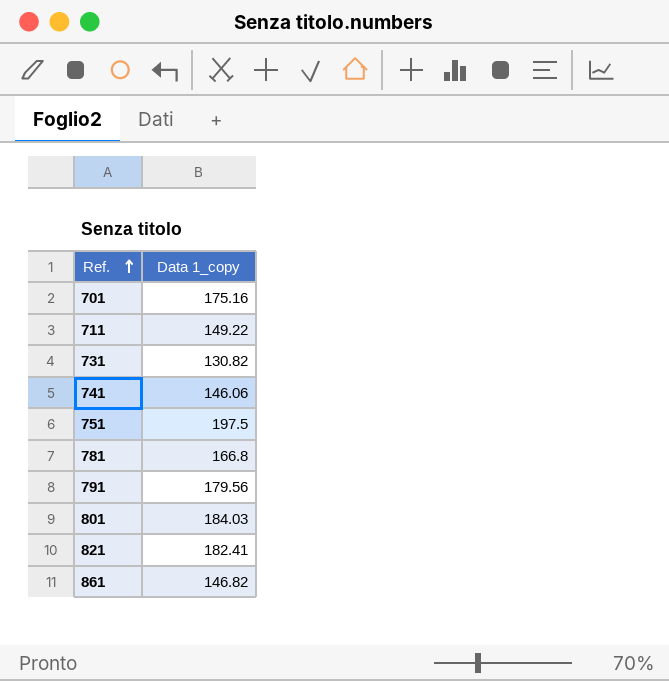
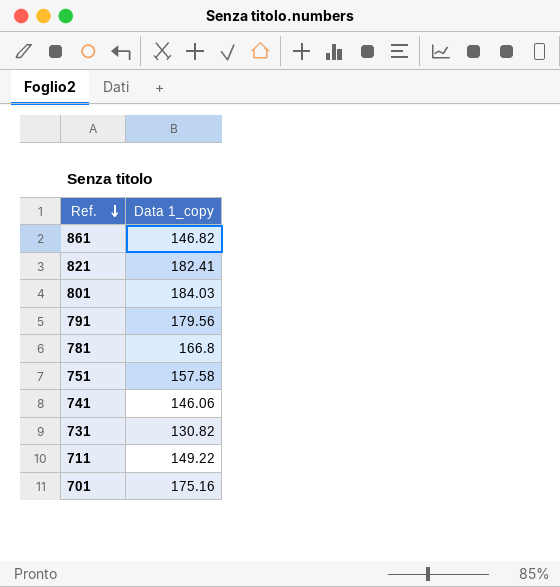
row order: Ref. ascending -> Ref. descending
751 | Data 1_copy: 197.5 -> 157.58

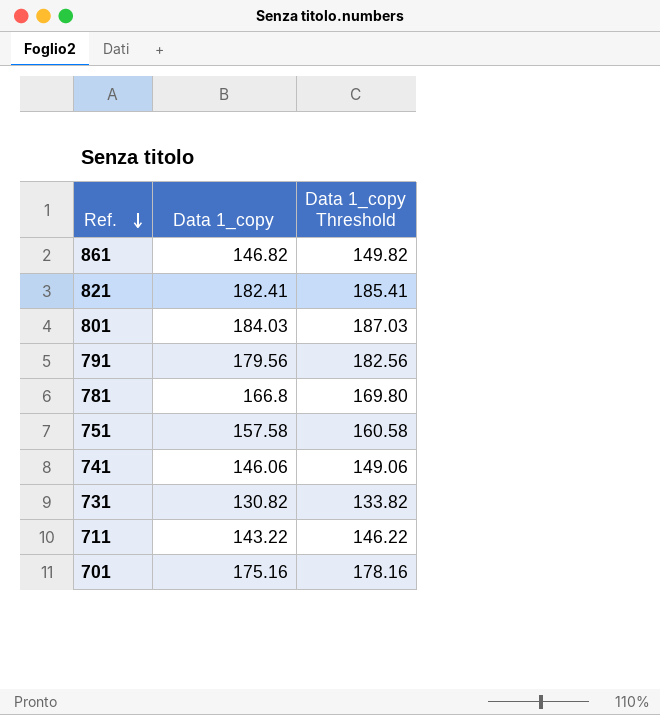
column Data 1_copy Threshold | formula: none -> [Data 1_copy] + 3
711 | Data 1_copy: 149.22 -> 143.22

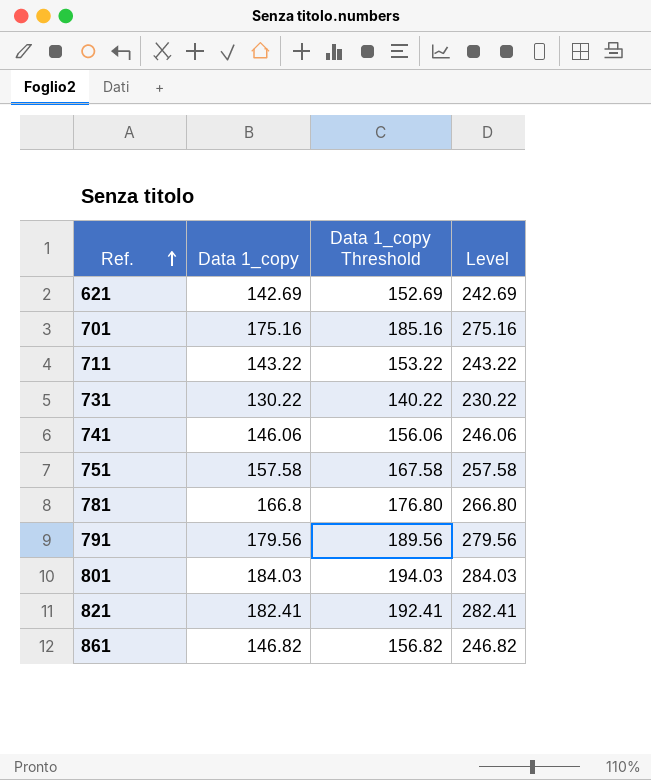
row order: Ref. descending -> Ref. ascending
column Data 1_copy Threshold | formula: [Data 1_copy] + 3 -> [Data 1_copy] + 10
column Level | formula: none -> [Data 1_copy] + 100
row 621: none -> 142.69 | 152.69 | 242.69
731 | Data 1_copy: 130.82 -> 130.22

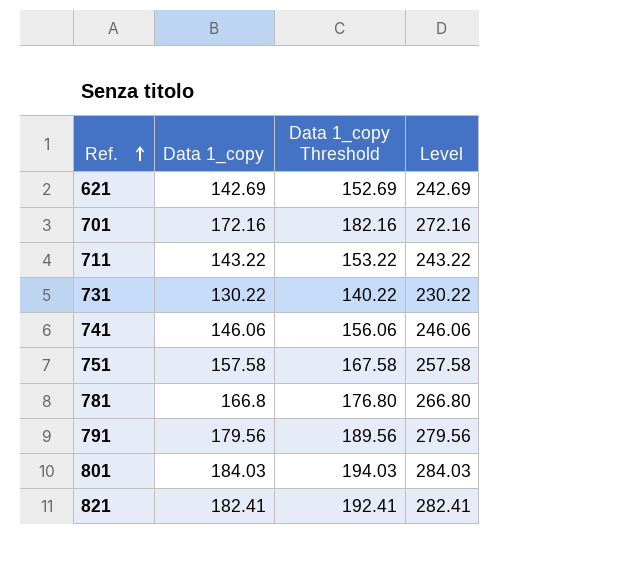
row 861: 146.82 | 156.82 | 246.82 -> none
701 | Data 1_copy: 175.16 -> 172.16
701 | Data 1_copy Threshold: 185.16 -> 182.16
701 | Level: 275.16 -> 272.16

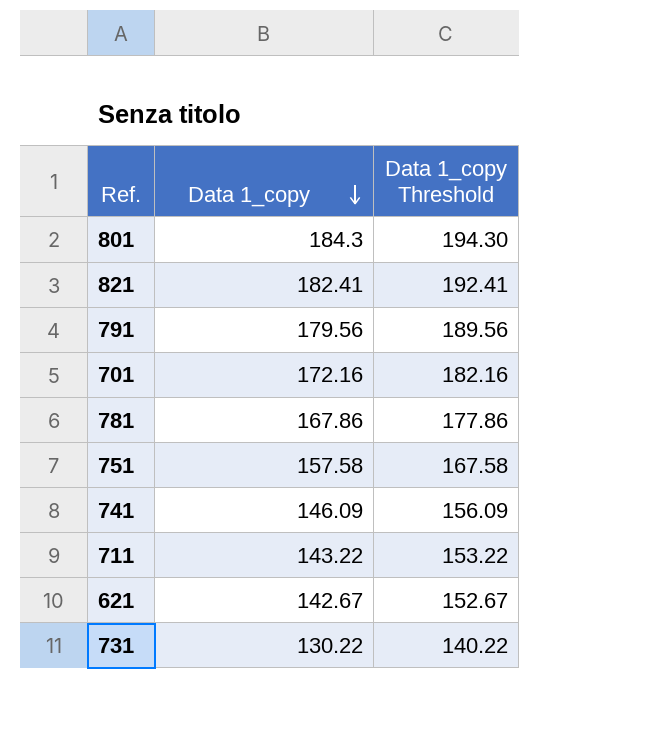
row order: Ref. ascending -> Data 1_copy descending
column Level | formula: [Data 1_copy] + 100 -> none
801 | Data 1_copy: 184.03 -> 184.3
801 | Data 1_copy Threshold: 194.03 -> 194.30
781 | Data 1_copy: 166.8 -> 167.86
781 | Data 1_copy Threshold: 176.80 -> 177.86
741 | Data 1_copy: 146.06 -> 146.09
741 | Data 1_copy Threshold: 156.06 -> 156.09
621 | Data 1_copy: 142.69 -> 142.67
621 | Data 1_copy Threshold: 152.69 -> 152.67

